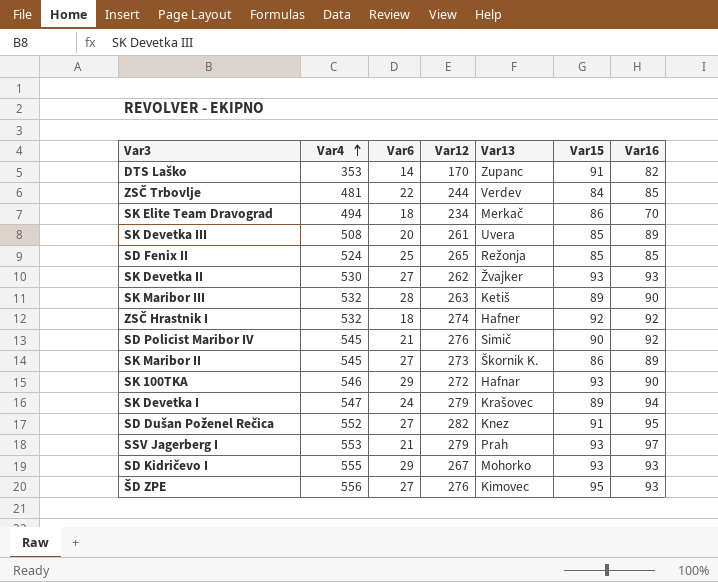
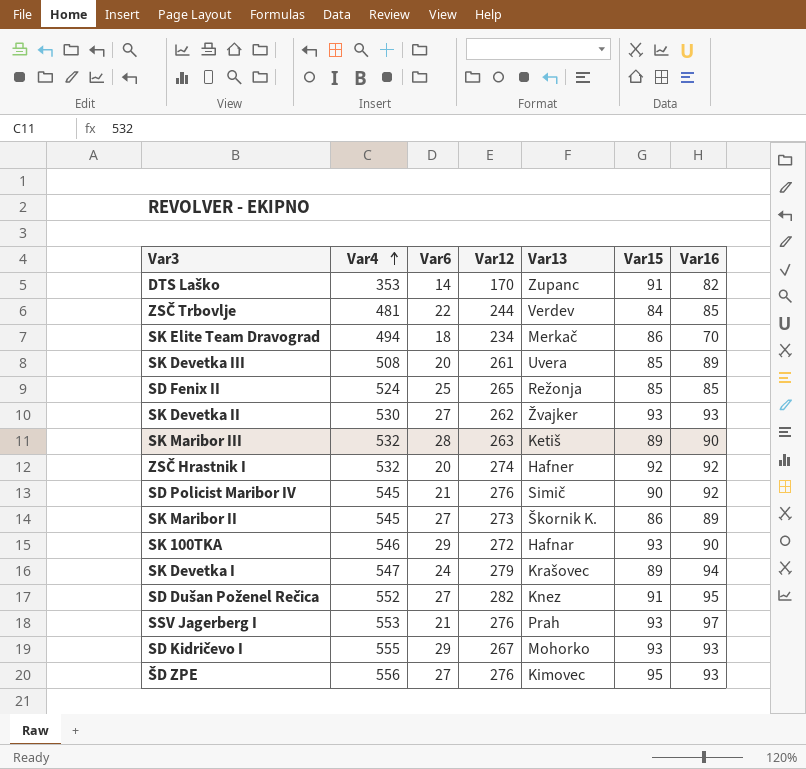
ZSČ Hrastnik I | Var6: 18 -> 20
SSV Jagerberg I | Var12: 279 -> 276

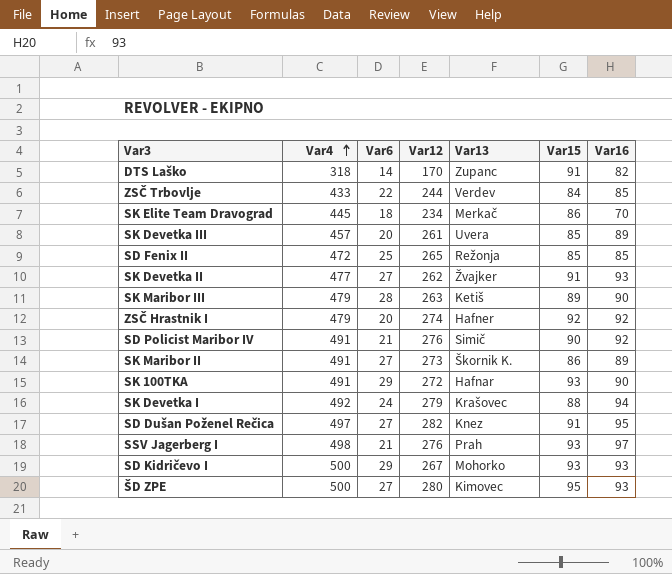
DTS Laško | Var4: 353 -> 318
ZSČ Trbovlje | Var4: 481 -> 433
SK Elite Team Dravograd | Var4: 494 -> 445
SK Devetka III | Var4: 508 -> 457
SD Fenix II | Var4: 524 -> 472
SK Devetka II | Var4: 530 -> 477
SK Devetka II | Var15: 93 -> 91
SK Maribor III | Var4: 532 -> 479
ZSČ Hrastnik I | Var4: 532 -> 479
SD Policist Maribor IV | Var4: 545 -> 491
SK Maribor II | Var4: 545 -> 491
SK 100TKA | Var4: 546 -> 491
SK Devetka I | Var4: 547 -> 492
SK Devetka I | Var15: 89 -> 88
SD Dušan Poženel Rečica | Var4: 552 -> 497
SSV Jagerberg I | Var4: 553 -> 498
SD Kidričevo I | Var4: 555 -> 500
ŠD ZPE | Var4: 556 -> 500
ŠD ZPE | Var12: 276 -> 280

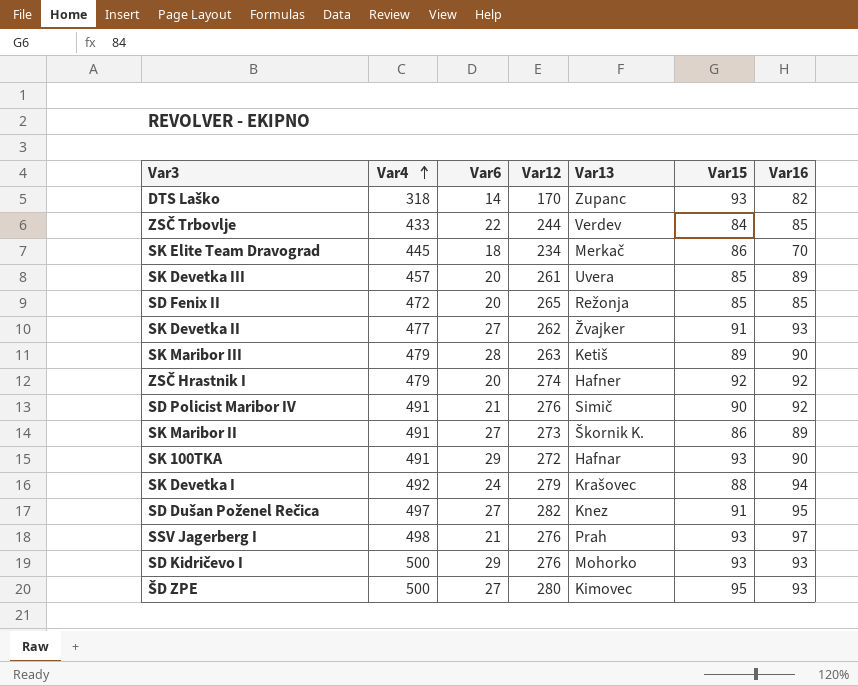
DTS Laško | Var15: 91 -> 93
SD Fenix II | Var6: 25 -> 20
SD Kidričevo I | Var12: 267 -> 276

